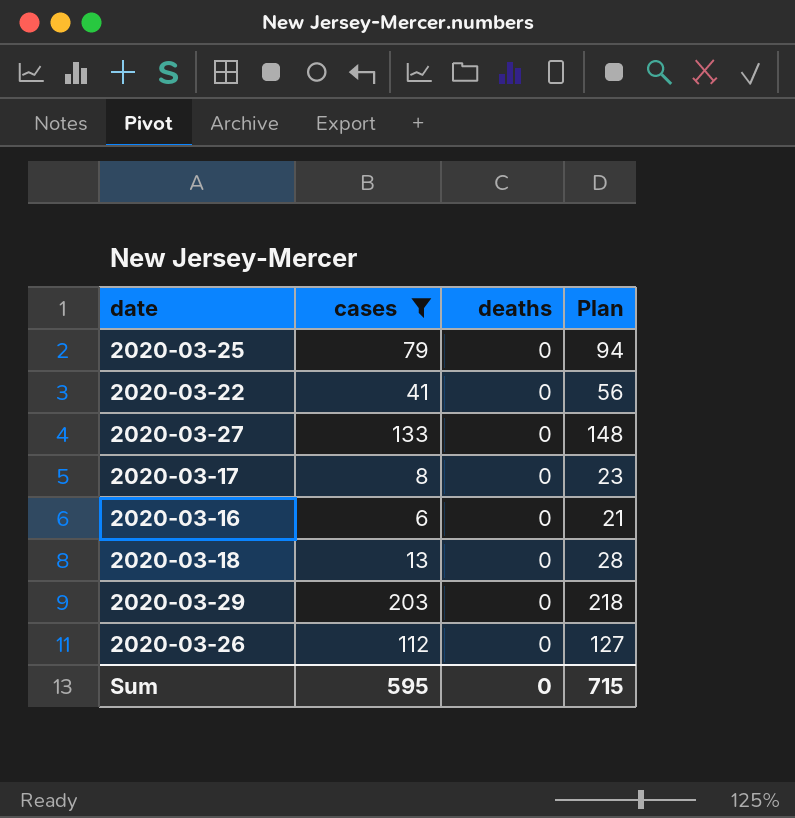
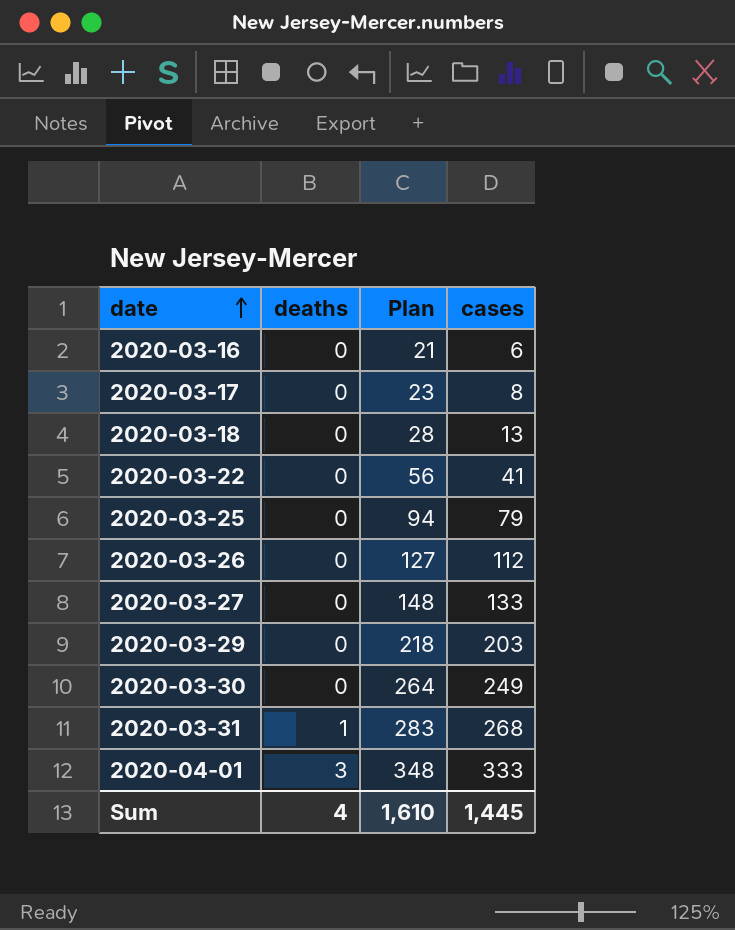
filter: cases <= 203 -> none
row order: none -> date ascending
column cases | position: 2 -> 4
Sum | deaths: 0 -> 4
Sum | Plan: 715 -> 1,610
Sum | cases: 595 -> 1,445

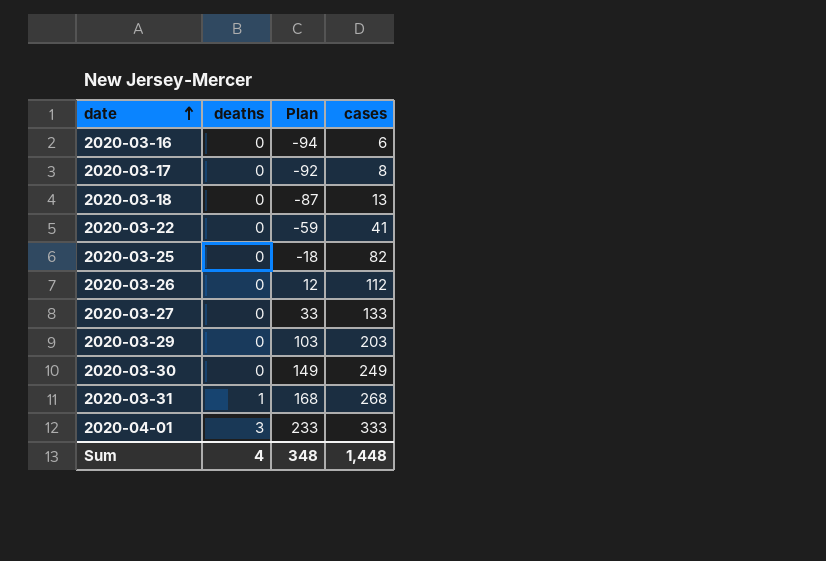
column Plan | formula: [cases] + 15 -> [cases] - 100
2020-03-25 | cases: 79 -> 82
Sum | Plan: 1,610 -> 348
Sum | cases: 1,445 -> 1,448

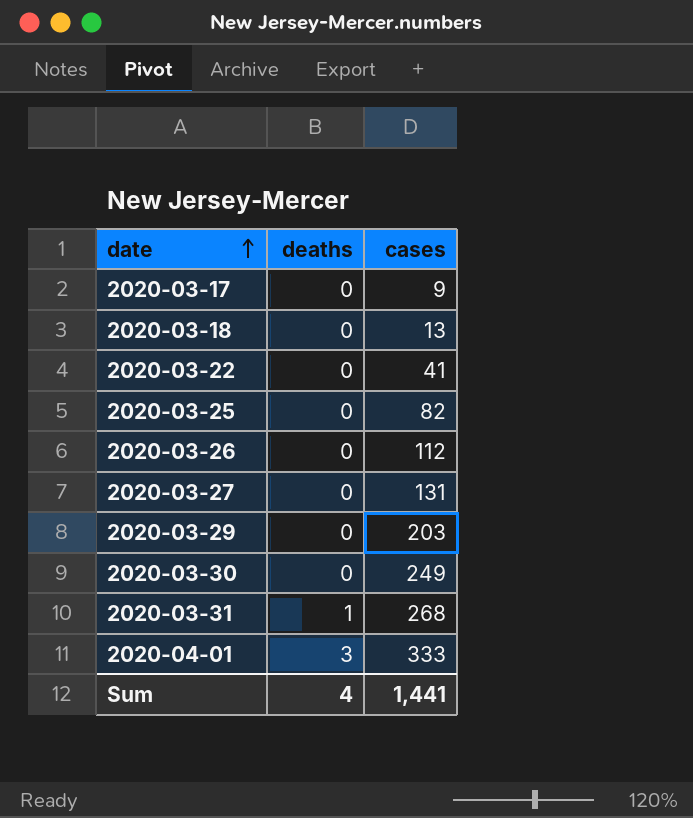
column Plan | formula: [cases] - 100 -> none
row 2020-03-16: 0 | -94 | 6 -> none
2020-03-17 | cases: 8 -> 9
2020-03-27 | cases: 133 -> 131
Sum | cases: 1,448 -> 1,441

